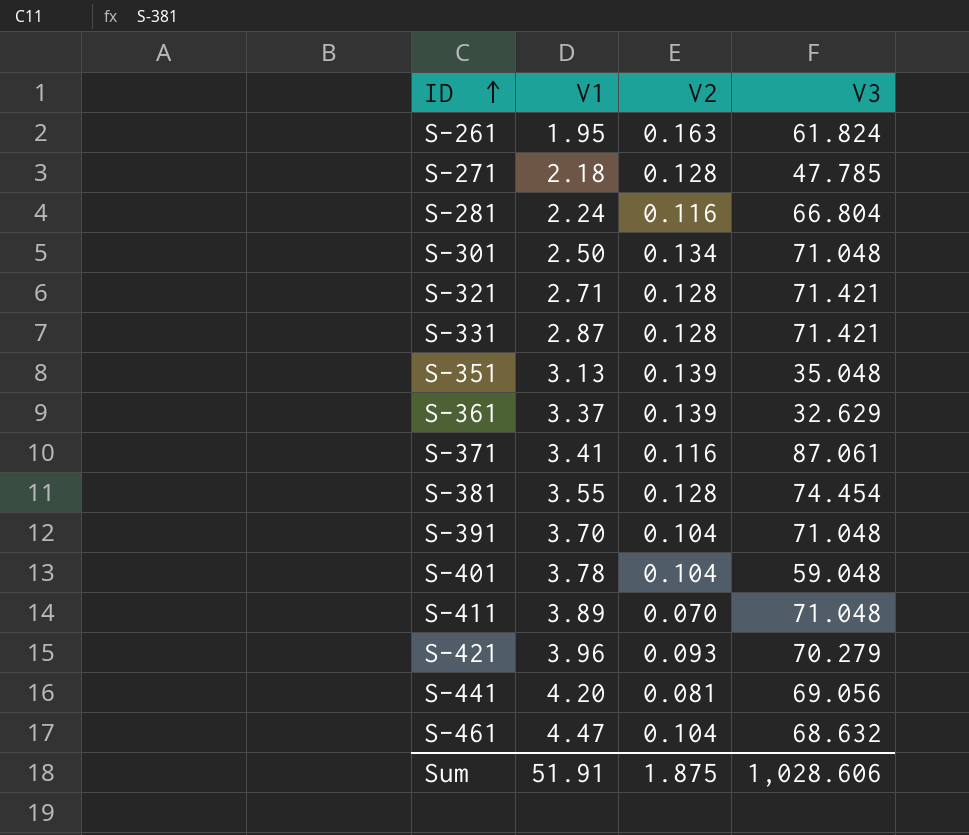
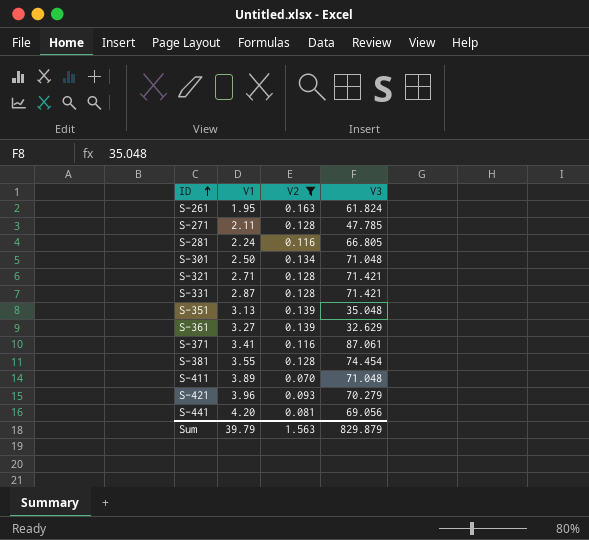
filter: none -> V2 != 0.104
S-271 | V1: 2.18 -> 2.11
S-281 | V3: 66.804 -> 66.805
S-361 | V1: 3.37 -> 3.27
Sum | V1: 51.91 -> 39.79
Sum | V2: 1.875 -> 1.563
Sum | V3: 1,028.606 -> 829.879

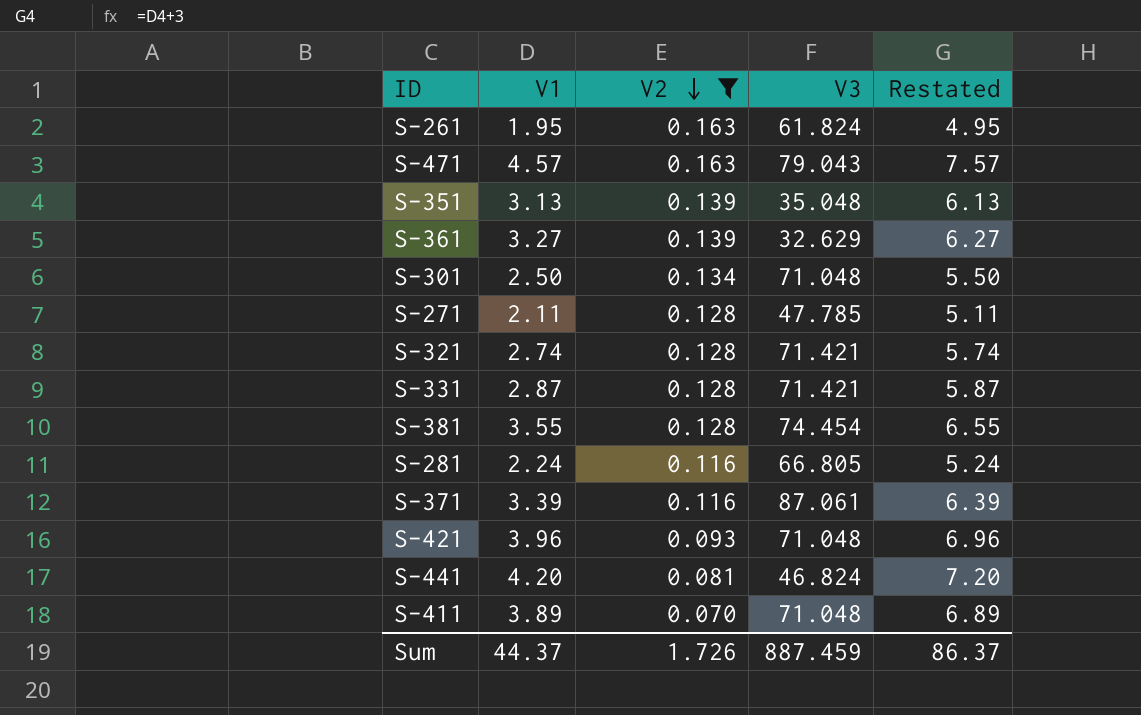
row order: ID ascending -> V2 descending
column Restated | formula: none -> [V1] + 3
row S-471: none -> 4.57 | 0.163 | 79.043 | 7.57
S-321 | V1: 2.71 -> 2.74
S-371 | V1: 3.41 -> 3.39
S-421 | V3: 70.279 -> 71.048
S-441 | V3: 69.056 -> 46.824
Sum | V1: 39.79 -> 44.37
Sum | V2: 1.563 -> 1.726
Sum | V3: 829.879 -> 887.459

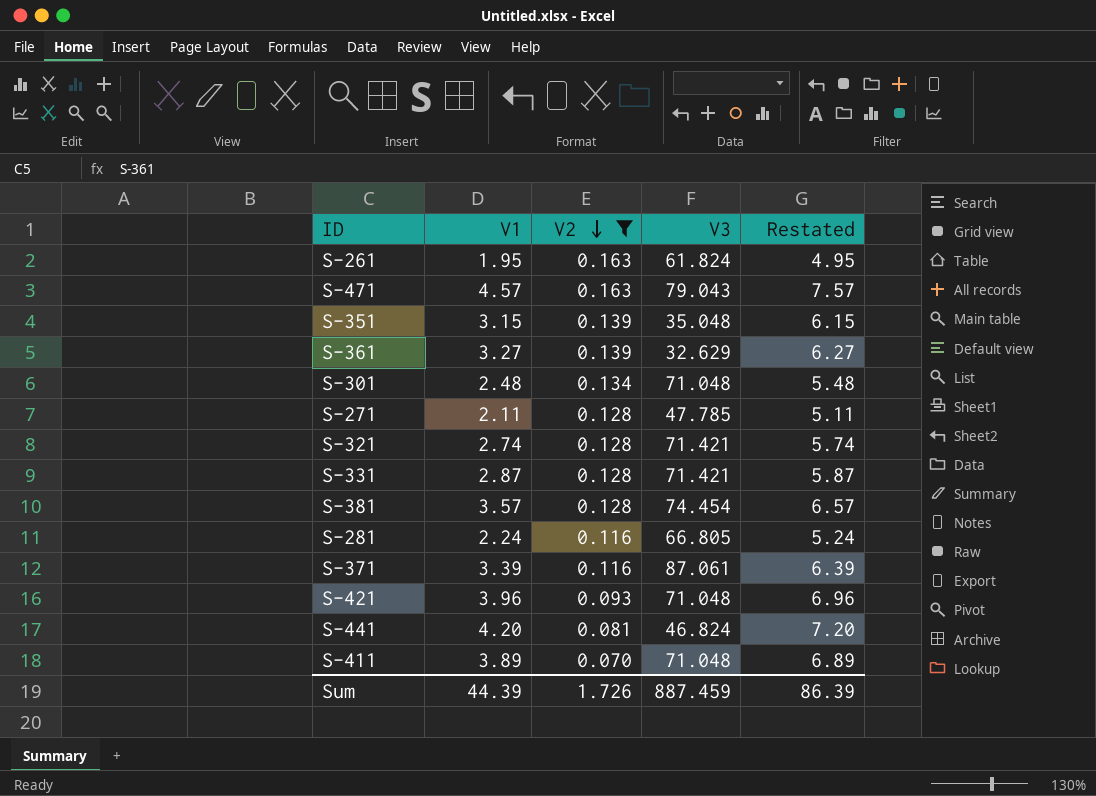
S-351 | V1: 3.13 -> 3.15
S-351 | Restated: 6.13 -> 6.15
S-301 | V1: 2.50 -> 2.48
S-301 | Restated: 5.50 -> 5.48
S-381 | V1: 3.55 -> 3.57
S-381 | Restated: 6.55 -> 6.57
Sum | V1: 44.37 -> 44.39
Sum | Restated: 86.37 -> 86.39

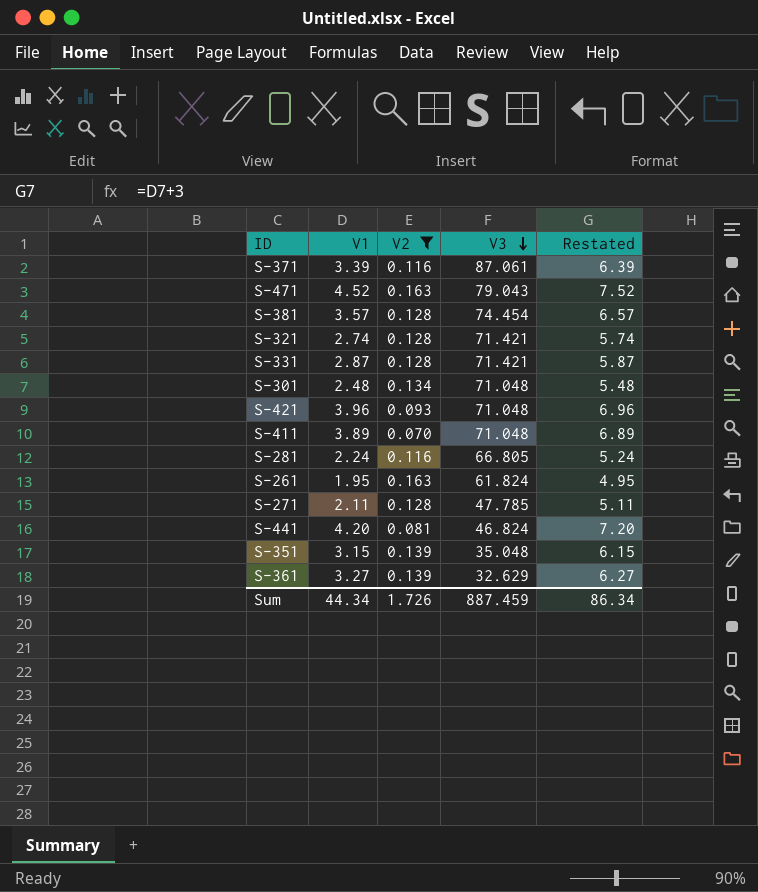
row order: V2 descending -> V3 descending
S-471 | V1: 4.57 -> 4.52
S-471 | Restated: 7.57 -> 7.52
Sum | V1: 44.39 -> 44.34
Sum | Restated: 86.39 -> 86.34

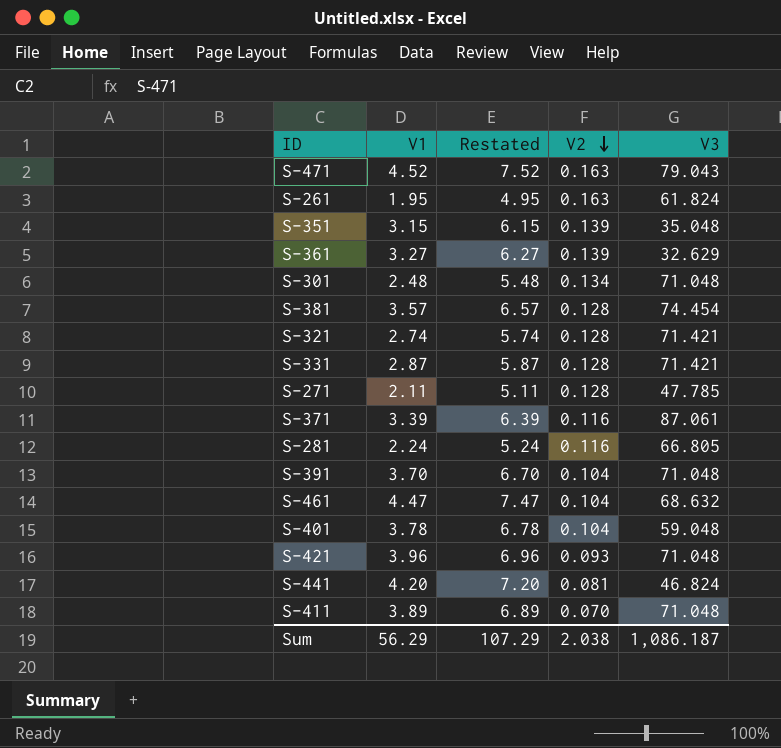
filter: V2 != 0.104 -> none
row order: V3 descending -> V2 descending
column Restated | position: 5 -> 3
Sum | V1: 44.34 -> 56.29
Sum | Restated: 86.34 -> 107.29
Sum | V2: 1.726 -> 2.038
Sum | V3: 887.459 -> 1,086.187

